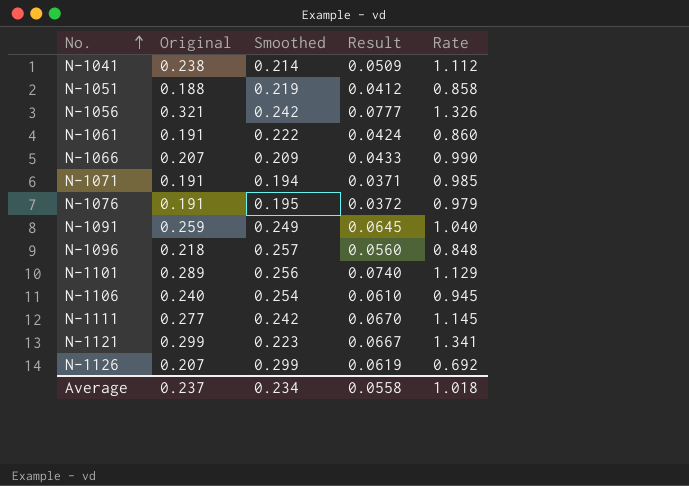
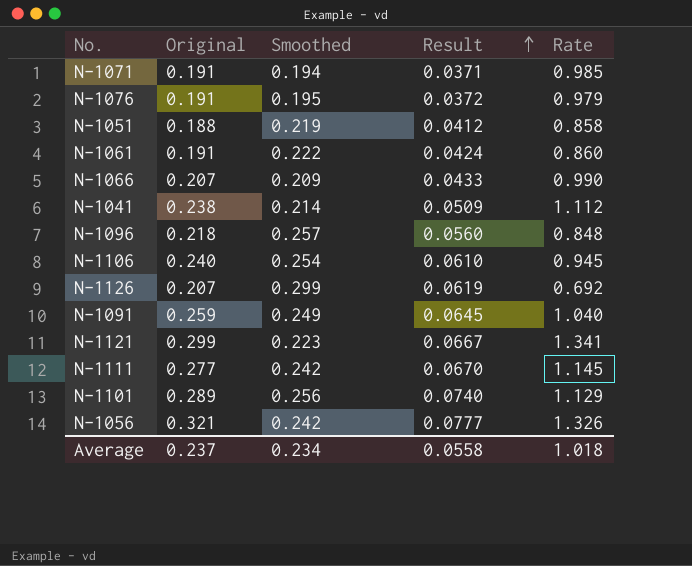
row order: No. ascending -> Result ascending

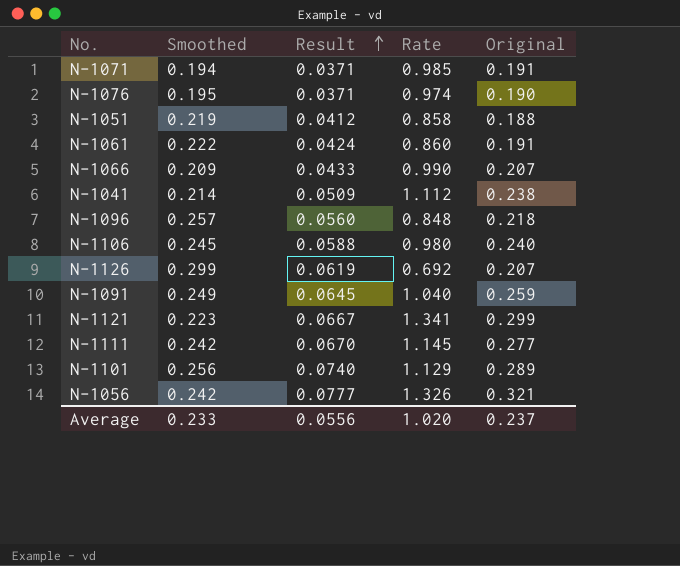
column Original | position: 2 -> 5
N-1076 | Result: 0.0372 -> 0.0371
N-1076 | Rate: 0.979 -> 0.974
N-1076 | Original: 0.191 -> 0.190
N-1106 | Smoothed: 0.254 -> 0.245
N-1106 | Result: 0.0610 -> 0.0588
N-1106 | Rate: 0.945 -> 0.980
Average | Smoothed: 0.234 -> 0.233
Average | Result: 0.0558 -> 0.0556
Average | Rate: 1.018 -> 1.020

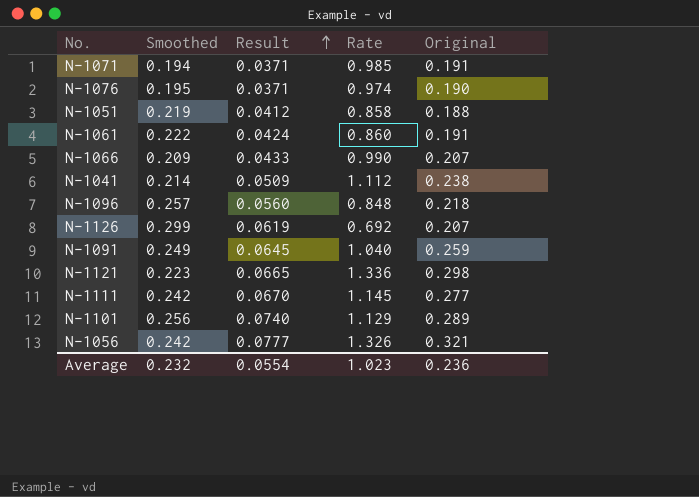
row N-1106: 0.245 | 0.0588 | 0.980 | 0.240 -> none
N-1121 | Result: 0.0667 -> 0.0665
N-1121 | Rate: 1.341 -> 1.336
N-1121 | Original: 0.299 -> 0.298
Average | Smoothed: 0.233 -> 0.232
Average | Result: 0.0556 -> 0.0554
Average | Rate: 1.020 -> 1.023
Average | Original: 0.237 -> 0.236

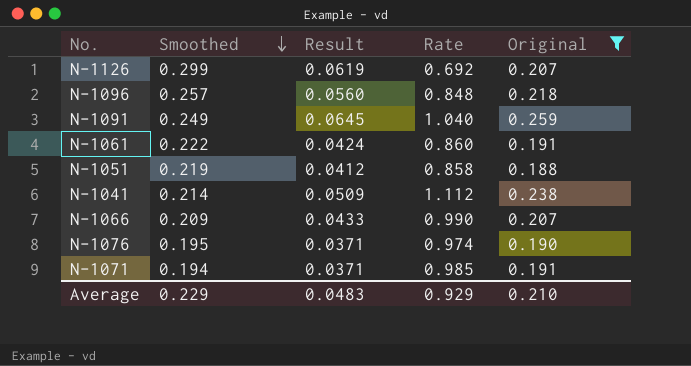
filter: none -> Original <= 0.259
row order: Result ascending -> Smoothed descending
Average | Smoothed: 0.232 -> 0.229
Average | Result: 0.0554 -> 0.0483
Average | Rate: 1.023 -> 0.929
Average | Original: 0.236 -> 0.210

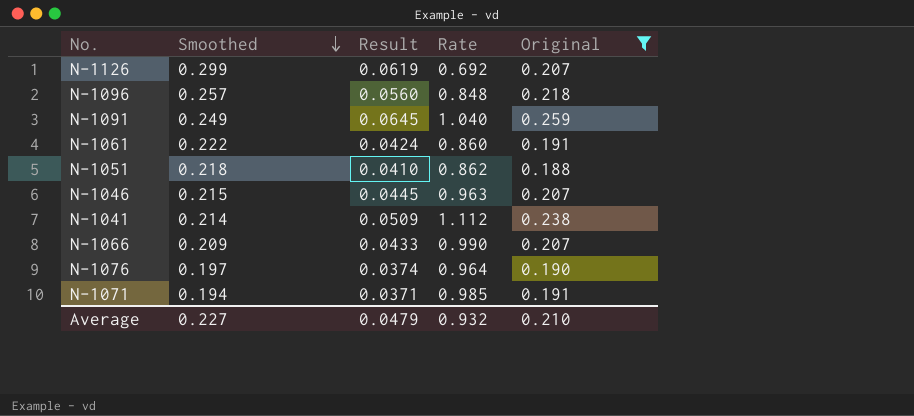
N-1051 | Smoothed: 0.219 -> 0.218
N-1051 | Result: 0.0412 -> 0.0410
N-1051 | Rate: 0.858 -> 0.862
row N-1046: none -> 0.215 | 0.0445 | 0.963 | 0.207
N-1076 | Smoothed: 0.195 -> 0.197
N-1076 | Result: 0.0371 -> 0.0374
N-1076 | Rate: 0.974 -> 0.964
Average | Smoothed: 0.229 -> 0.227
Average | Result: 0.0483 -> 0.0479
Average | Rate: 0.929 -> 0.932

